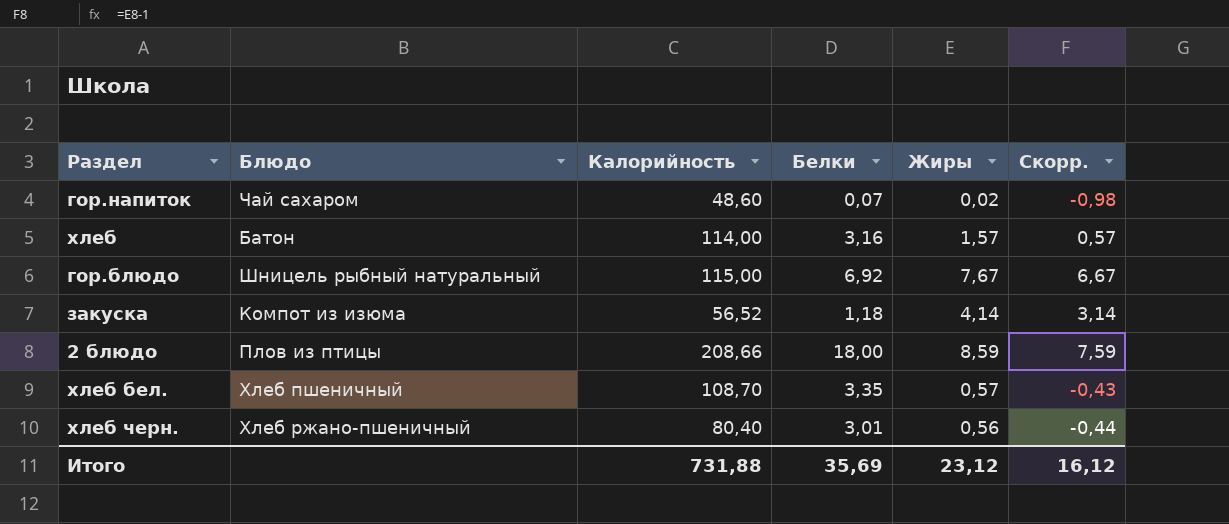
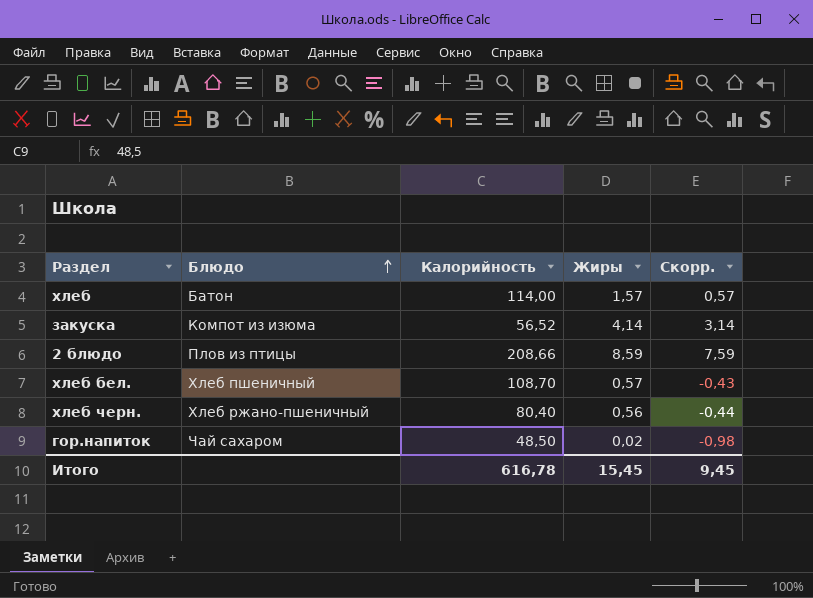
row order: none -> Блюдо ascending
column Белки | position: 4 -> none
row гор.блюдо: Шницель рыбный натуральный | 115,00 | 6,92 | 7,67 | 6,67 -> none
гор.напиток | Калорийность: 48,60 -> 48,50
Итого | Калорийность: 731,88 -> 616,78
Итого | Жиры: 23,12 -> 15,45
Итого | Скорр.: 16,12 -> 9,45

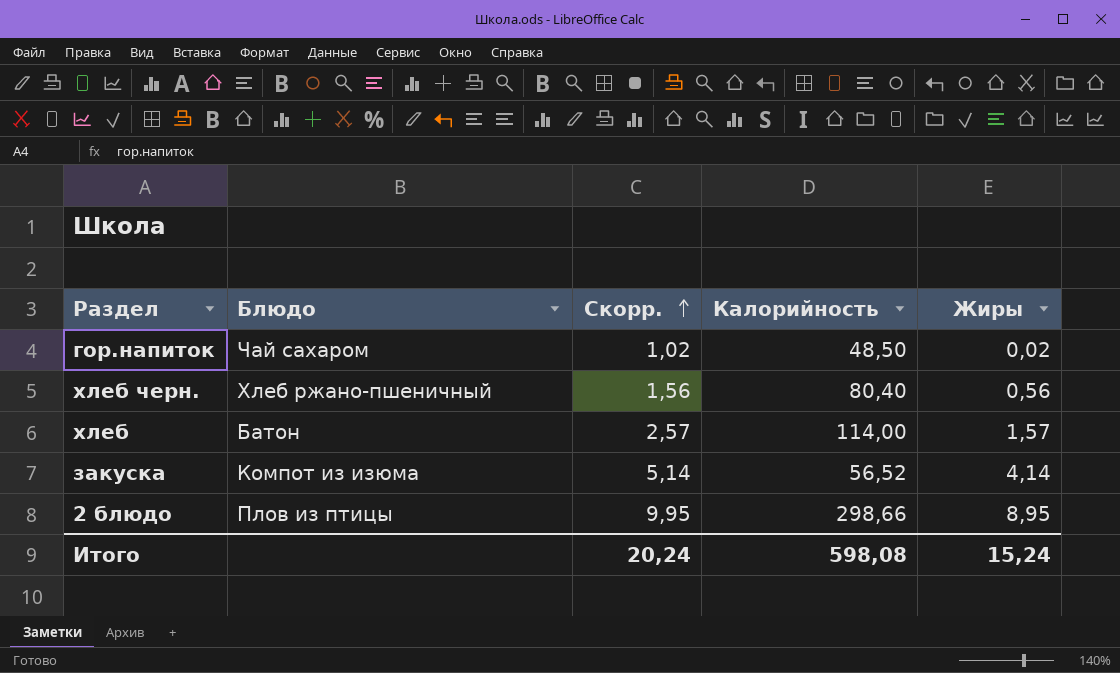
row order: Блюдо ascending -> Скорр. ascending
column Скорр. | formula: [Жиры] - 1 -> [Жиры] + 1
column Скорр. | position: 5 -> 3
row хлеб бел.: Хлеб пшеничный | 108,70 | 0,57 | -0,43 -> none
2 блюдо | Калорийность: 208,66 -> 298,66
2 блюдо | Жиры: 8,59 -> 8,95
Итого | Скорр.: 9,45 -> 20,24
Итого | Калорийность: 616,78 -> 598,08
Итого | Жиры: 15,45 -> 15,24

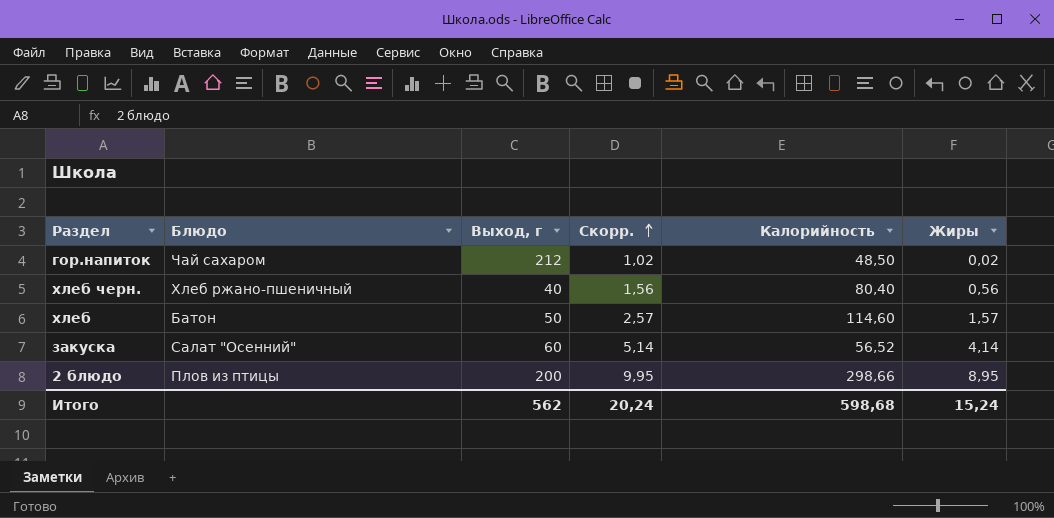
column Выход, г | position: none -> 3
хлеб | Калорийность: 114,00 -> 114,60
закуска | Блюдо: Компот из изюма -> Салат "Осенний"
Итого | Калорийность: 598,08 -> 598,68

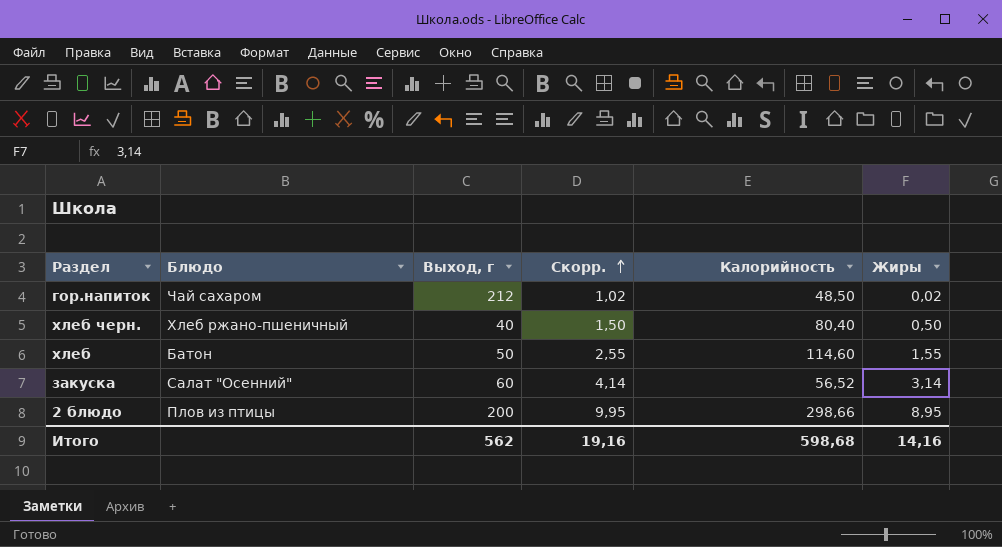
хлеб черн. | Скорр.: 1,56 -> 1,50
хлеб черн. | Жиры: 0,56 -> 0,50
хлеб | Скорр.: 2,57 -> 2,55
хлеб | Жиры: 1,57 -> 1,55
закуска | Скорр.: 5,14 -> 4,14
закуска | Жиры: 4,14 -> 3,14
Итого | Скорр.: 20,24 -> 19,16
Итого | Жиры: 15,24 -> 14,16

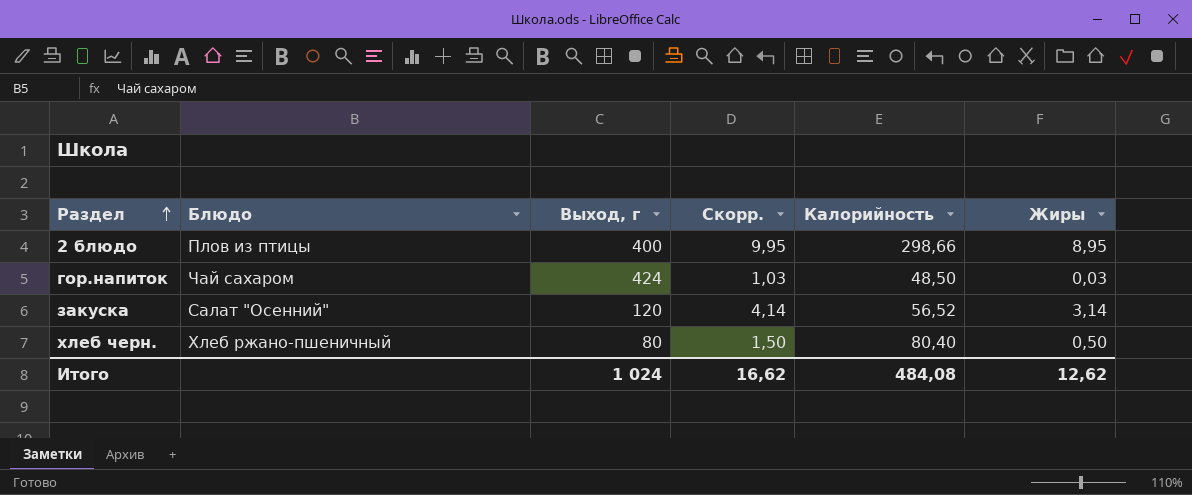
row order: Скорр. ascending -> Раздел ascending
row хлеб: Батон | 50 | 2,55 | 114,60 | 1,55 -> none
2 блюдо | Выход, г: 200 -> 400
гор.напиток | Выход, г: 212 -> 424
гор.напиток | Скорр.: 1,02 -> 1,03
гор.напиток | Жиры: 0,02 -> 0,03
закуска | Выход, г: 60 -> 120
хлеб черн. | Выход, г: 40 -> 80
Итого | Выход, г: 562 -> 1 024
Итого | Скорр.: 19,16 -> 16,62
Итого | Калорийность: 598,68 -> 484,08
Итого | Жиры: 14,16 -> 12,62

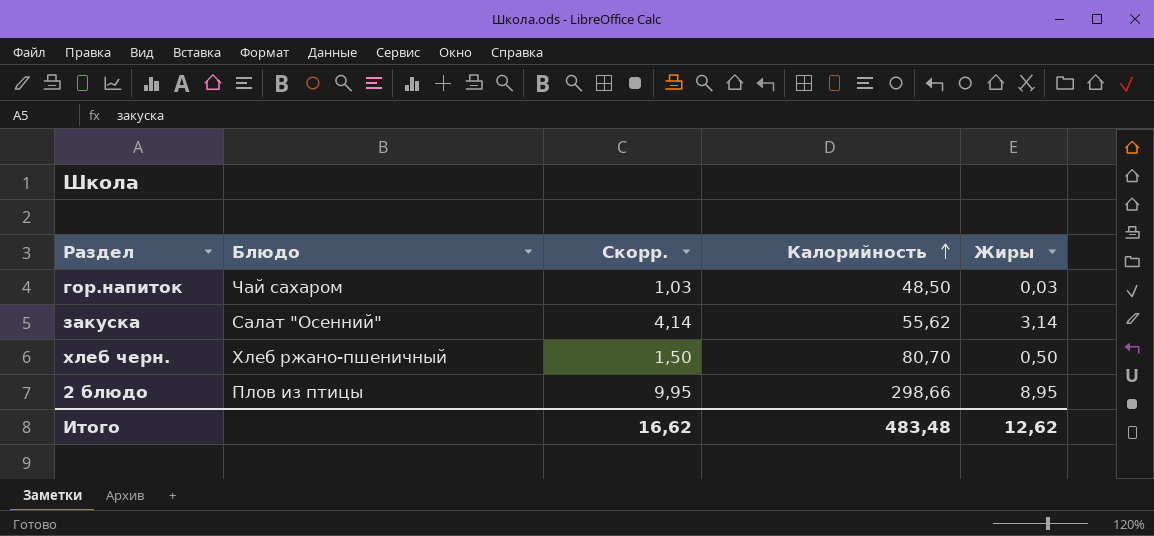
row order: Раздел ascending -> Калорийность ascending
column Выход, г | position: 3 -> none
закуска | Калорийность: 56,52 -> 55,62
хлеб черн. | Калорийность: 80,40 -> 80,70
Итого | Калорийность: 484,08 -> 483,48

